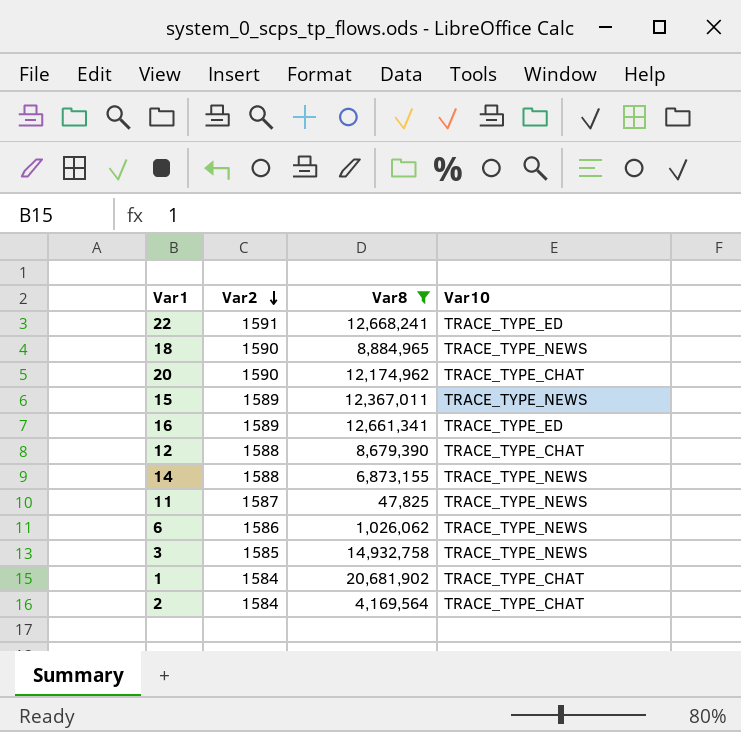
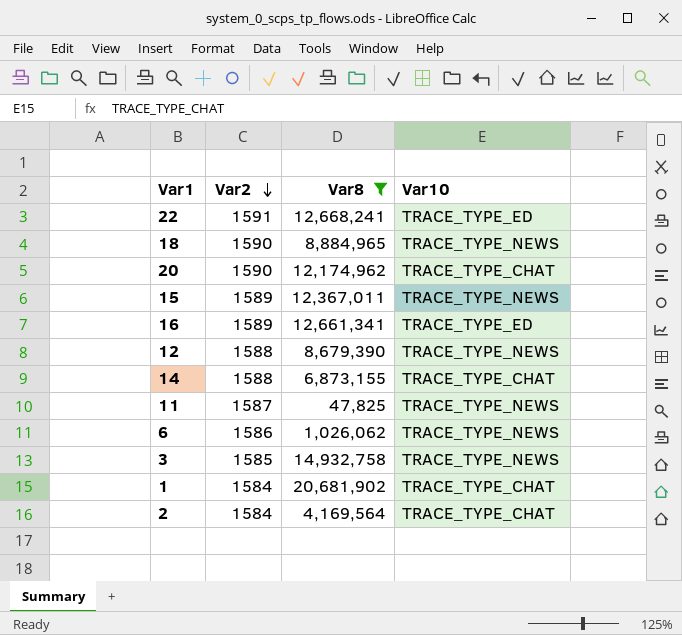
12 | Var10: TRACE_TYPE_CHAT -> TRACE_TYPE_NEWS
14 | Var10: TRACE_TYPE_NEWS -> TRACE_TYPE_CHAT

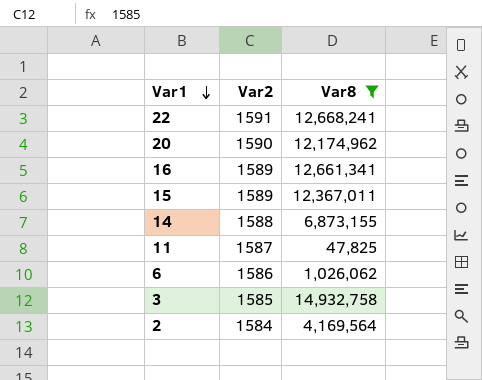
row order: Var2 descending -> Var1 descending
column Var10 | position: 4 -> none
row 18: 1590 | 8,884,965 | TRACE_TYPE_NEWS -> none
row 12: 1588 | 8,679,390 | TRACE_TYPE_NEWS -> none
row 1: 1584 | 20,681,902 | TRACE_TYPE_CHAT -> none

